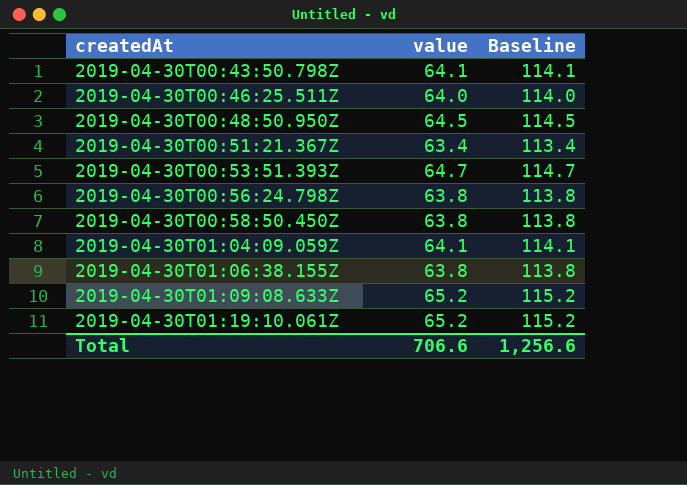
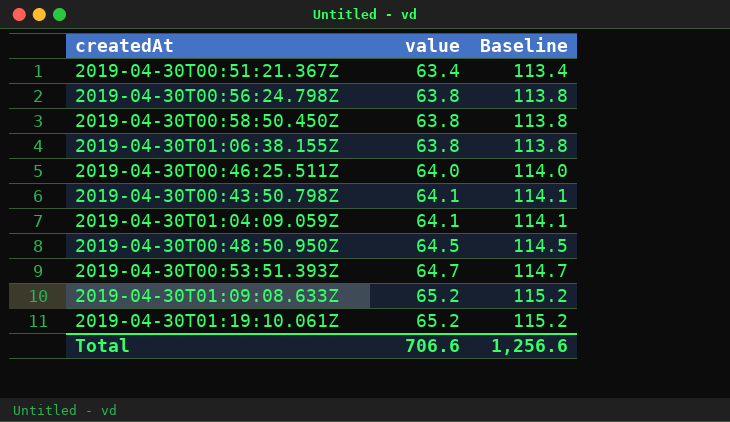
row order: createdAt ascending -> value ascending

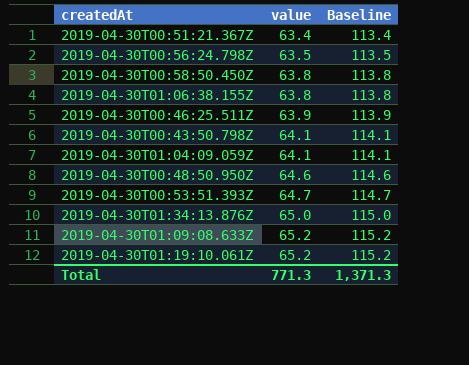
2019-04-30T00:56:24.798Z | value: 63.8 -> 63.5
2019-04-30T00:56:24.798Z | Baseline: 113.8 -> 113.5
2019-04-30T00:46:25.511Z | value: 64.0 -> 63.9
2019-04-30T00:46:25.511Z | Baseline: 114.0 -> 113.9
2019-04-30T00:48:50.950Z | value: 64.5 -> 64.6
2019-04-30T00:48:50.950Z | Baseline: 114.5 -> 114.6
row 2019-04-30T01:34:13.876Z: none -> 65.0 | 115.0
Total | value: 706.6 -> 771.3
Total | Baseline: 1,256.6 -> 1,371.3

